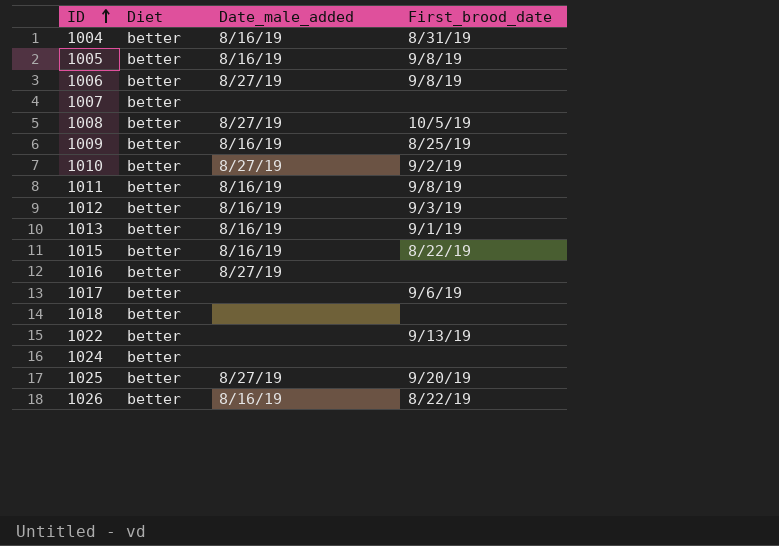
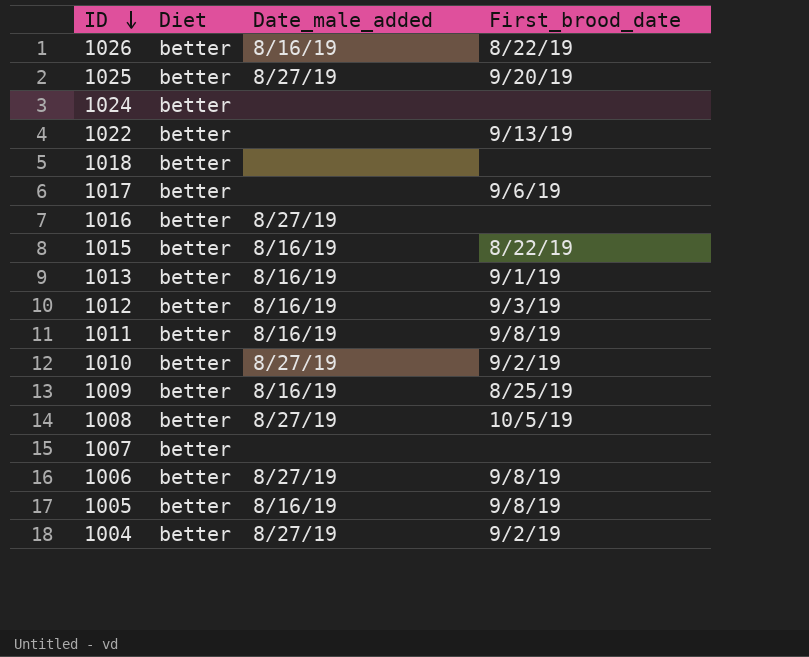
row order: ID ascending -> ID descending
1004 | Date_male_added: 8/16/19 -> 8/27/19
1004 | First_brood_date: 8/31/19 -> 9/2/19

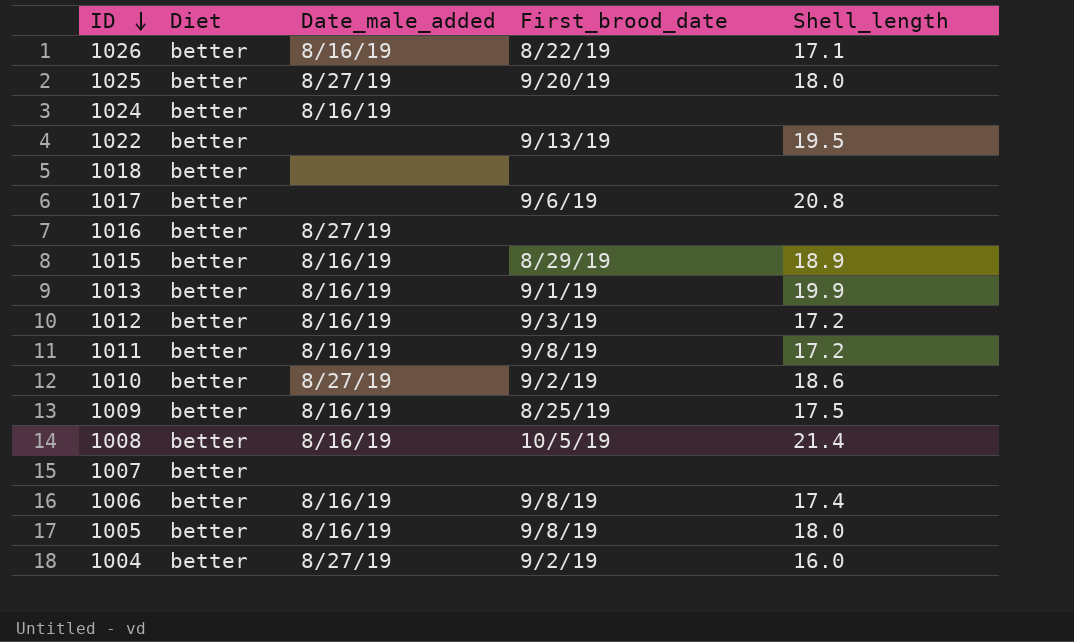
column Shell_length | position: none -> 5
1024 | Date_male_added: none -> 8/16/19
1015 | First_brood_date: 8/22/19 -> 8/29/19
1008 | Date_male_added: 8/27/19 -> 8/16/19
1006 | Date_male_added: 8/27/19 -> 8/16/19

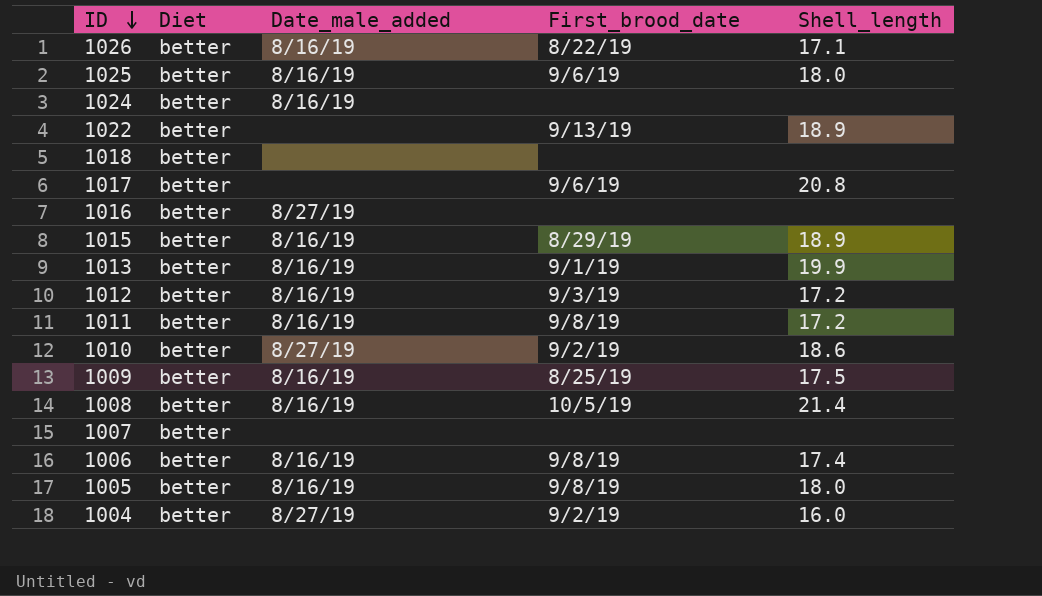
1025 | Date_male_added: 8/27/19 -> 8/16/19
1025 | First_brood_date: 9/20/19 -> 9/6/19
1022 | Shell_length: 19.5 -> 18.9

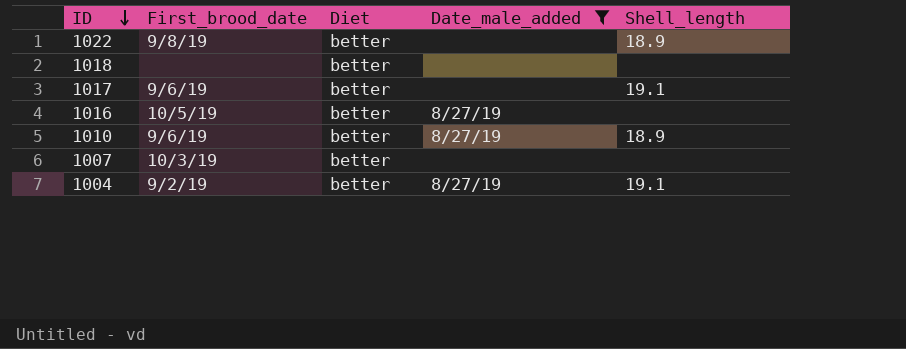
filter: none -> Date_male_added != 8/16/19
column First_brood_date | position: 4 -> 2
1022 | First_brood_date: 9/13/19 -> 9/8/19
1017 | Shell_length: 20.8 -> 19.1
1016 | First_brood_date: none -> 10/5/19
1010 | First_brood_date: 9/2/19 -> 9/6/19
1010 | Shell_length: 18.6 -> 18.9
1007 | First_brood_date: none -> 10/3/19
1004 | Shell_length: 16.0 -> 19.1

